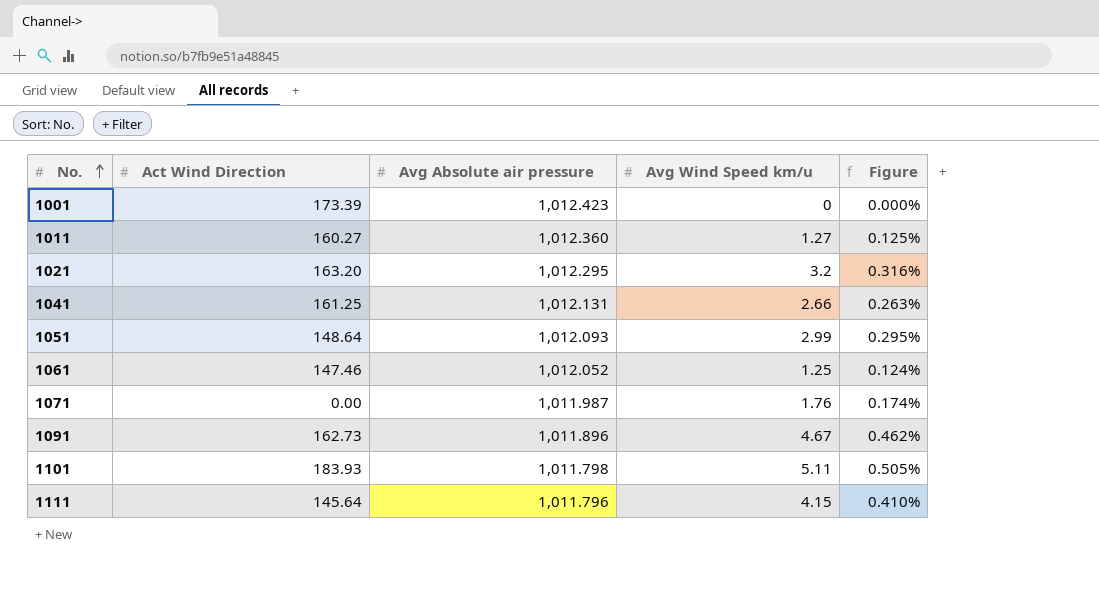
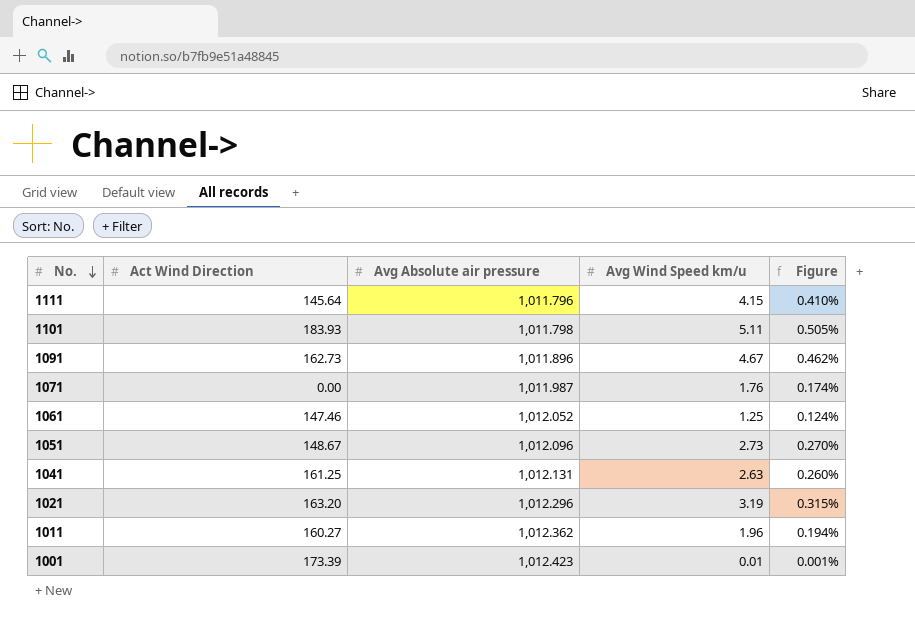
row order: No. ascending -> No. descending
1051 | Act Wind Direction: 148.64 -> 148.67
1051 | Avg Absolute air pressure: 1,012.093 -> 1,012.096
1051 | Avg Wind Speed km/u: 2.99 -> 2.73
1051 | Figure: 0.295% -> 0.270%
1041 | Avg Wind Speed km/u: 2.66 -> 2.63
1041 | Figure: 0.263% -> 0.260%
1021 | Avg Absolute air pressure: 1,012.295 -> 1,012.296
1021 | Avg Wind Speed km/u: 3.2 -> 3.19
1021 | Figure: 0.316% -> 0.315%
1011 | Avg Absolute air pressure: 1,012.360 -> 1,012.362
1011 | Avg Wind Speed km/u: 1.27 -> 1.96
1011 | Figure: 0.125% -> 0.194%
1001 | Avg Wind Speed km/u: 0 -> 0.01
1001 | Figure: 0.000% -> 0.001%

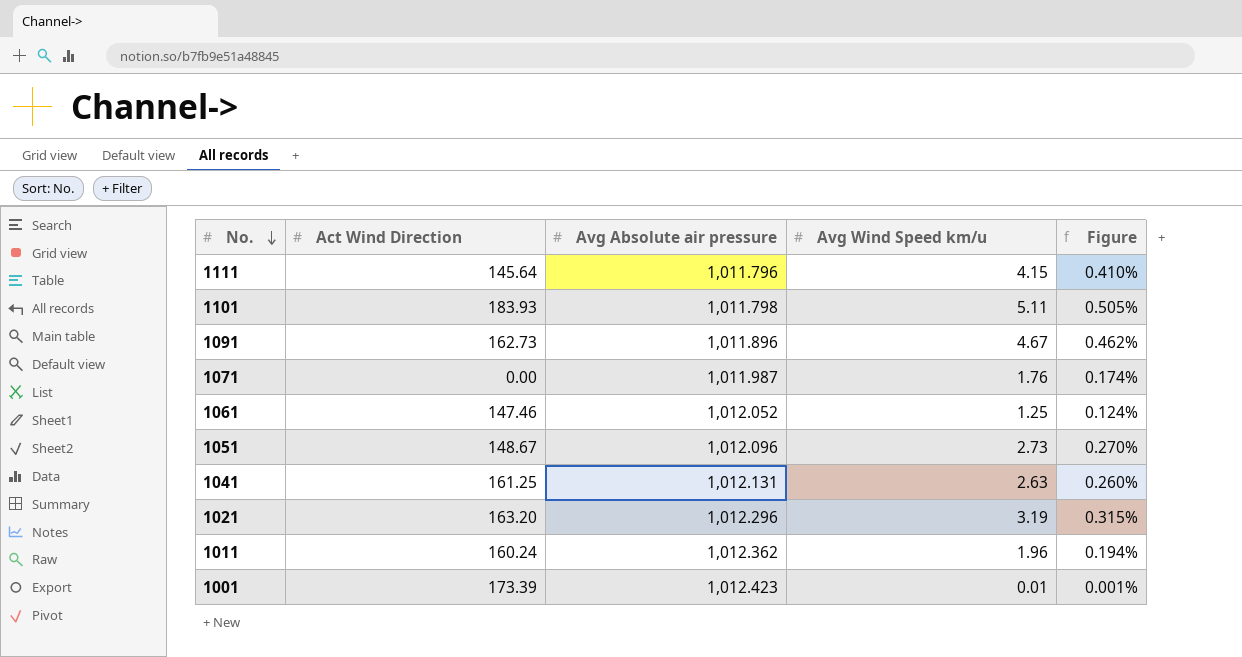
1011 | Act Wind Direction: 160.27 -> 160.24

